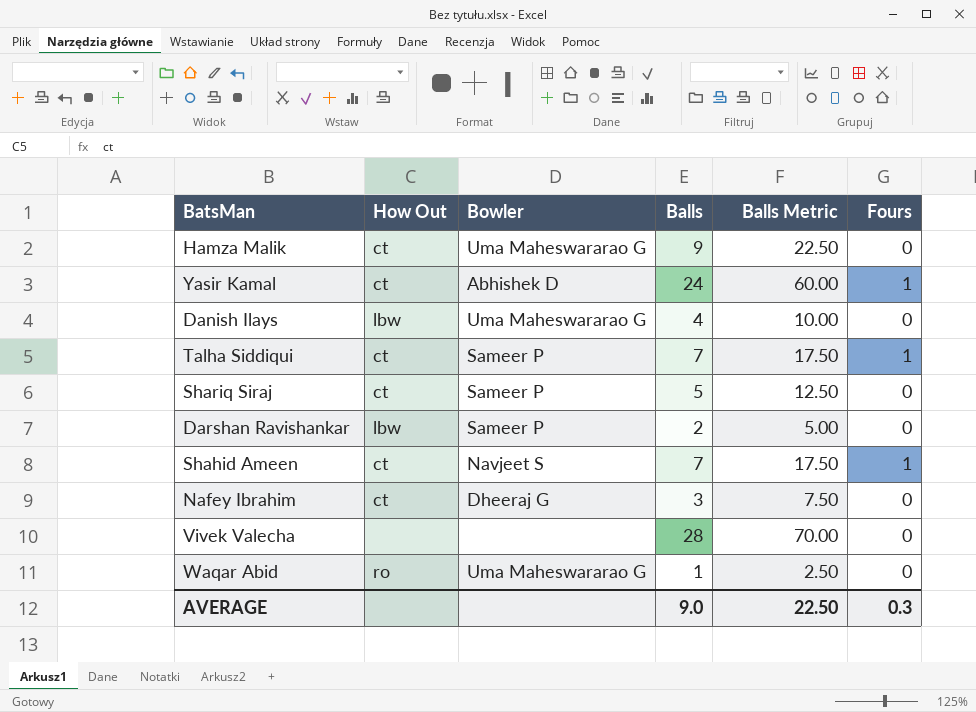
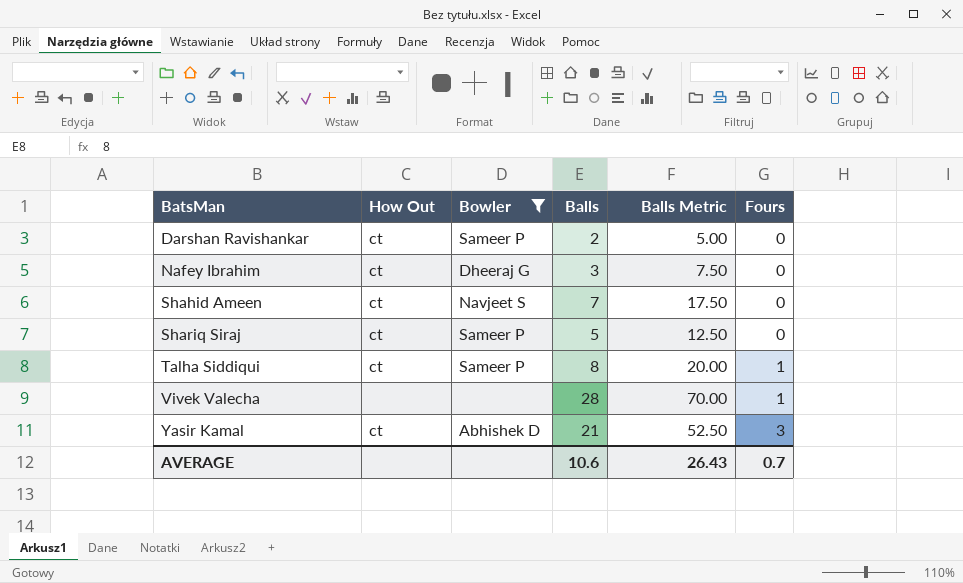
filter: none -> Bowler != Uma Maheswararao G
row order: none -> BatsMan ascending
Darshan Ravishankar | How Out: lbw -> ct
Shahid Ameen | Fours: 1 -> 0
Talha Siddiqui | Balls: 7 -> 8
Talha Siddiqui | Balls Metric: 17.50 -> 20.00
Vivek Valecha | Fours: 0 -> 1
Yasir Kamal | Balls: 24 -> 21
Yasir Kamal | Balls Metric: 60.00 -> 52.50
Yasir Kamal | Fours: 1 -> 3
AVERAGE | Balls: 9.0 -> 10.6
AVERAGE | Balls Metric: 22.50 -> 26.43
AVERAGE | Fours: 0.3 -> 0.7

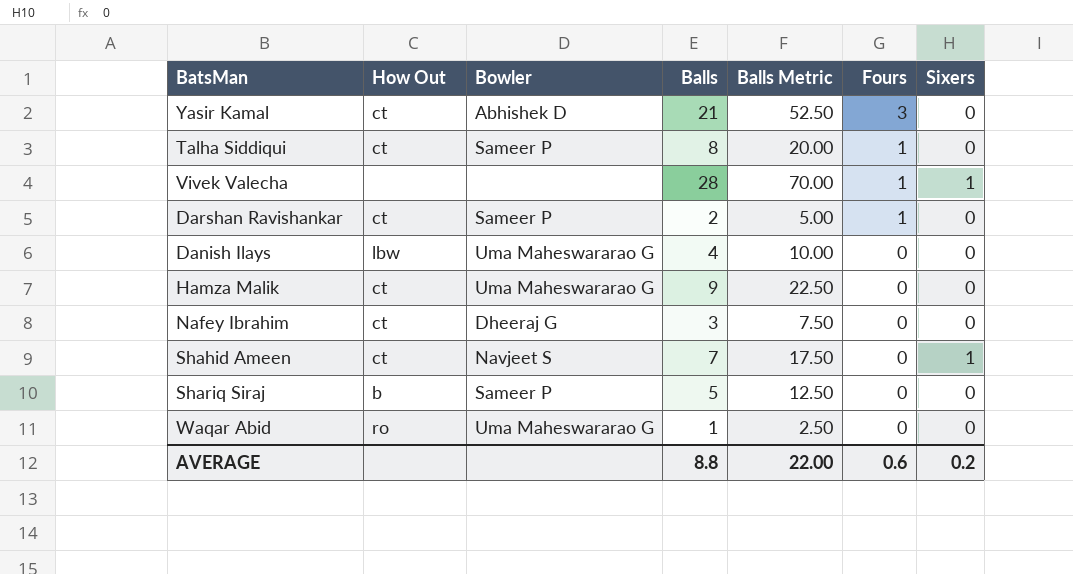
filter: Bowler != Uma Maheswararao G -> none
row order: BatsMan ascending -> Fours descending
column Sixers | position: none -> 7
Darshan Ravishankar | Fours: 0 -> 1
Shariq Siraj | How Out: ct -> b
AVERAGE | Balls: 10.6 -> 8.8
AVERAGE | Balls Metric: 26.43 -> 22.00
AVERAGE | Fours: 0.7 -> 0.6

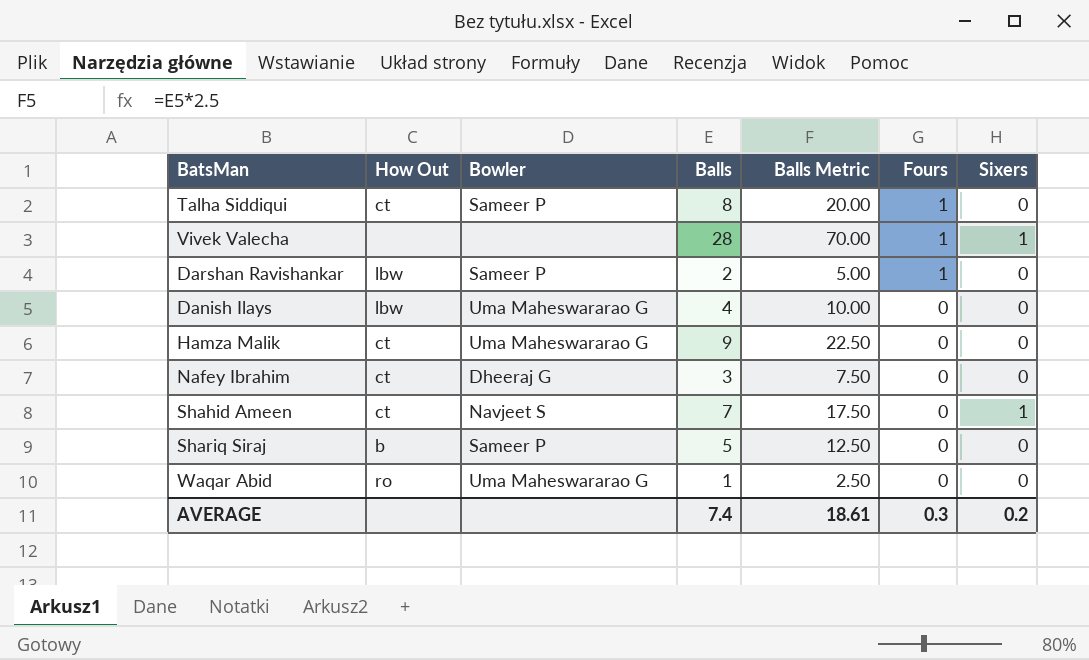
row Yasir Kamal: ct | Abhishek D | 21 | 52.50 | 3 | 0 -> none
Darshan Ravishankar | How Out: ct -> lbw
AVERAGE | Balls: 8.8 -> 7.4
AVERAGE | Balls Metric: 22.00 -> 18.61
AVERAGE | Fours: 0.6 -> 0.3

